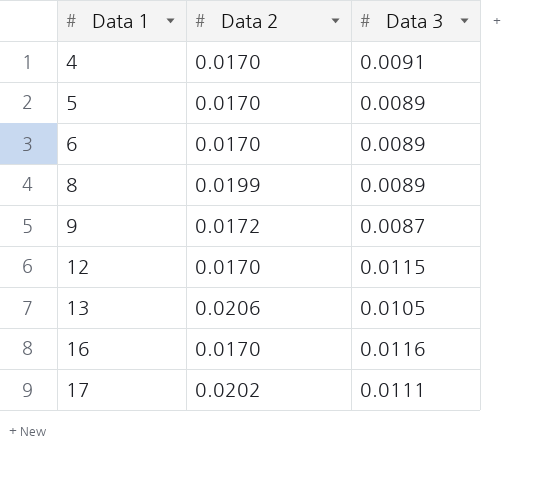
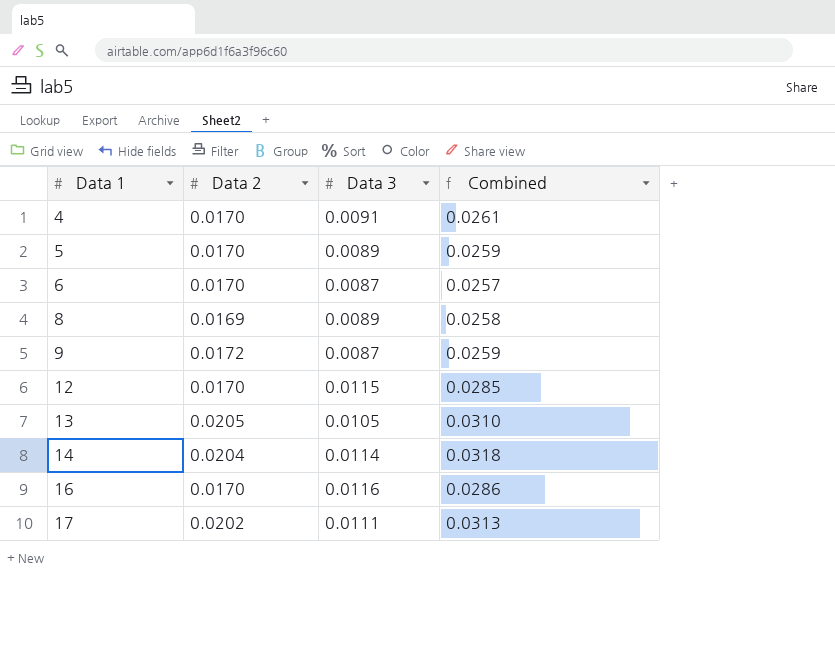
column Combined | formula: none -> [Data 2] + [Data 3]
6 | Data 3: 0.0089 -> 0.0087
8 | Data 2: 0.0199 -> 0.0169
13 | Data 2: 0.0206 -> 0.0205
row 14: none -> 0.0204 | 0.0114 | 0.0318

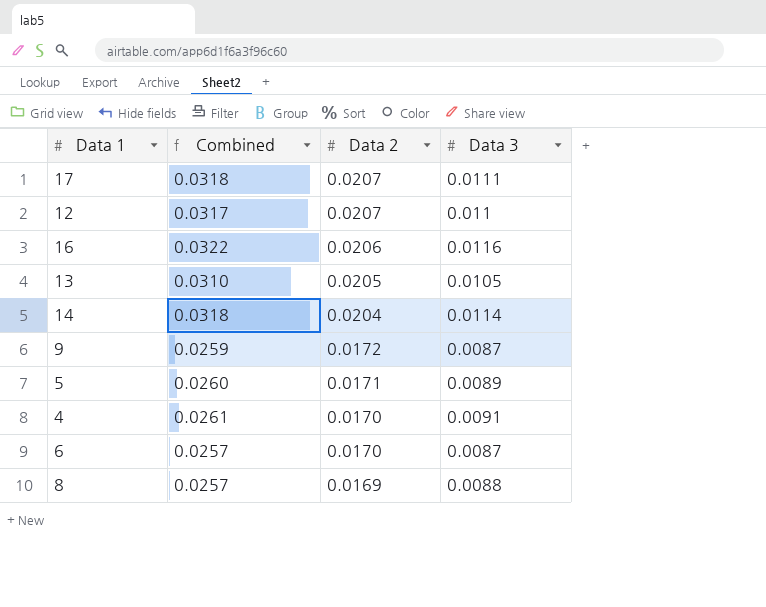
row order: Data 1 ascending -> Data 2 descending
column Combined | position: 4 -> 2
17 | Combined: 0.0313 -> 0.0318
17 | Data 2: 0.0202 -> 0.0207
12 | Combined: 0.0285 -> 0.0317
12 | Data 2: 0.0170 -> 0.0207
12 | Data 3: 0.0115 -> 0.011
16 | Combined: 0.0286 -> 0.0322
16 | Data 2: 0.0170 -> 0.0206
5 | Combined: 0.0259 -> 0.0260
5 | Data 2: 0.0170 -> 0.0171
8 | Combined: 0.0258 -> 0.0257
8 | Data 3: 0.0089 -> 0.0088

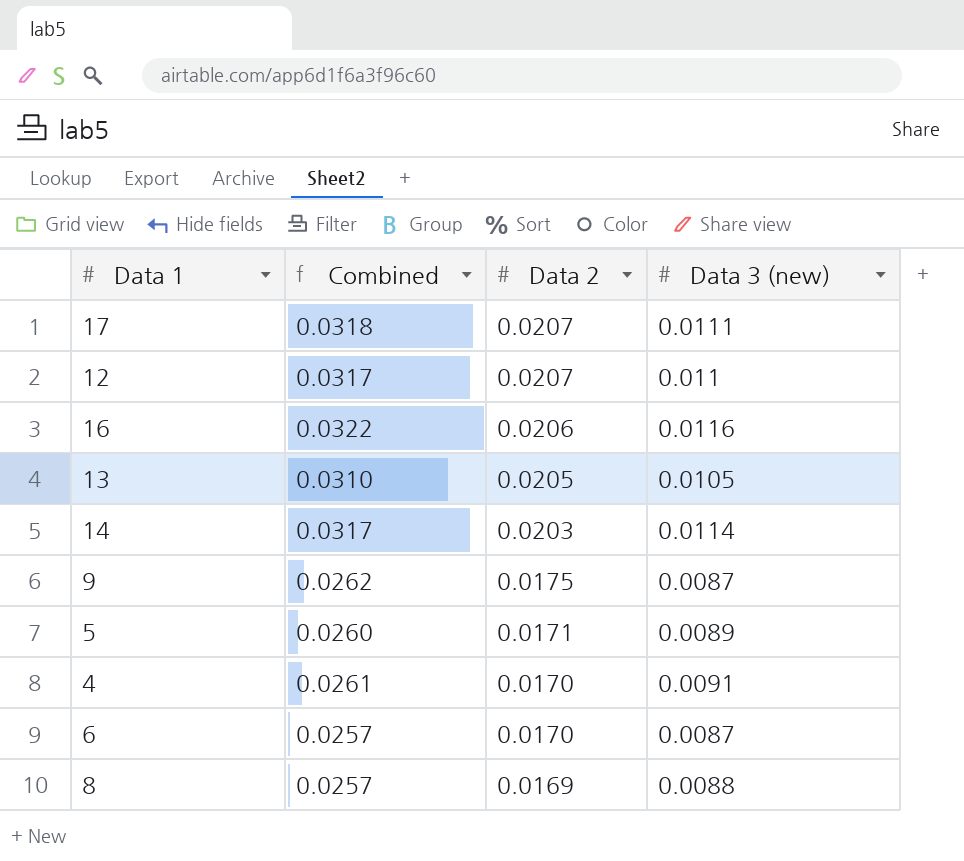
column name: Data 3 -> Data 3 (new)
14 | Combined: 0.0318 -> 0.0317
14 | Data 2: 0.0204 -> 0.0203
9 | Combined: 0.0259 -> 0.0262
9 | Data 2: 0.0172 -> 0.0175

